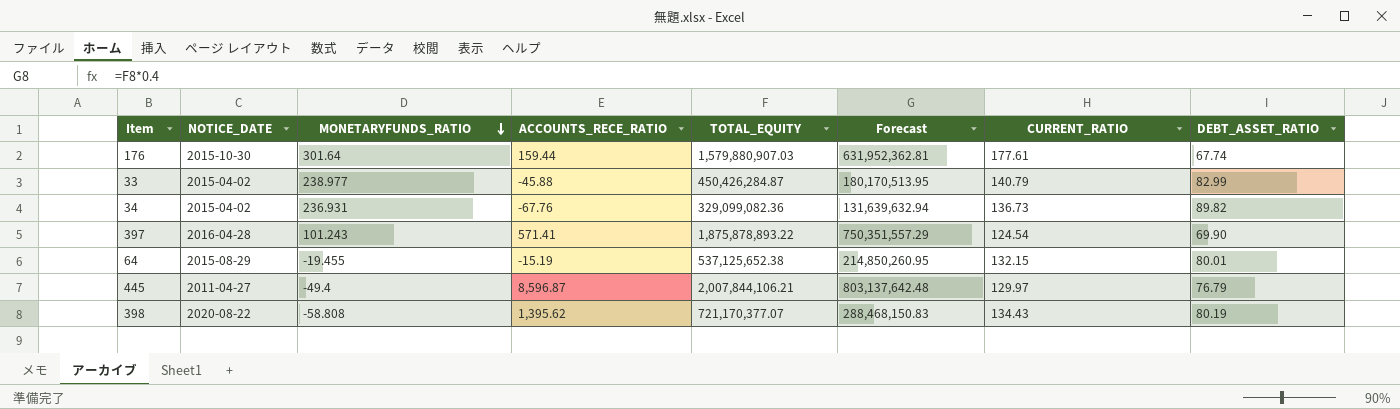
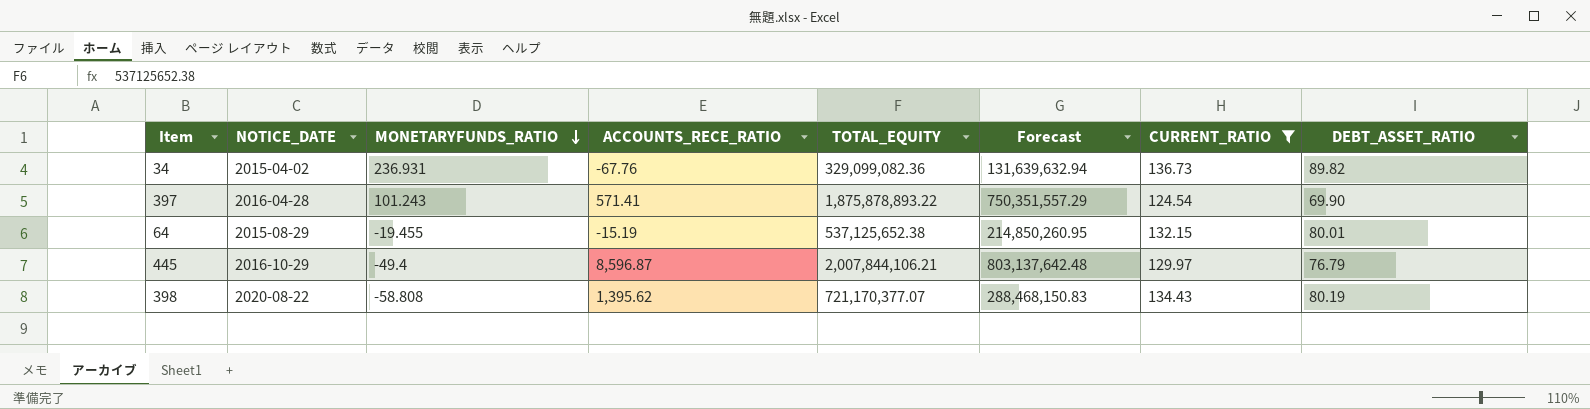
filter: none -> CURRENT_RATIO <= 136.73
445 | NOTICE_DATE: 2011-04-27 -> 2016-10-29

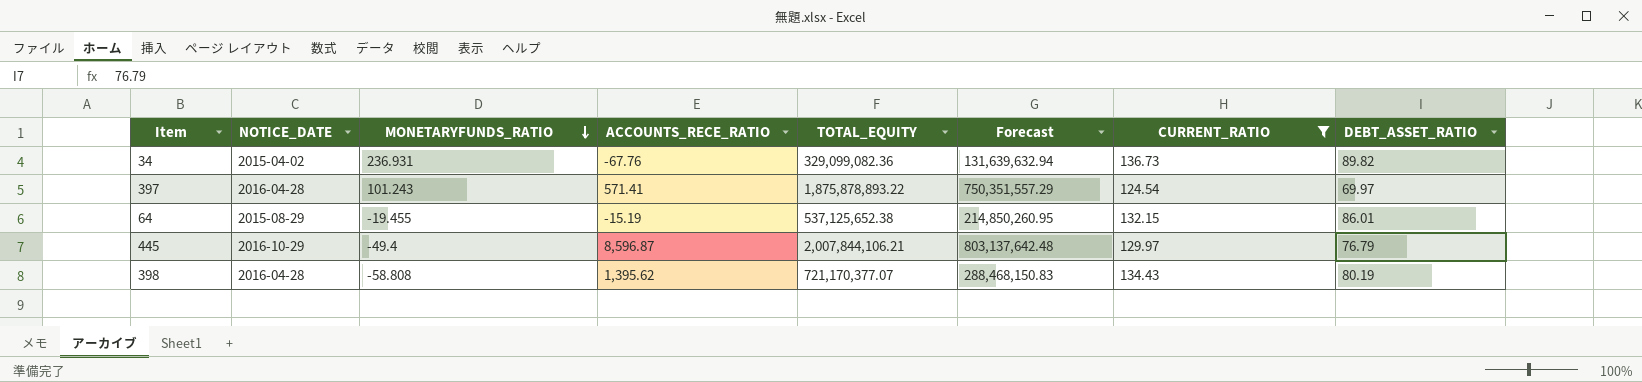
397 | DEBT_ASSET_RATIO: 69.90 -> 69.97
64 | DEBT_ASSET_RATIO: 80.01 -> 86.01
398 | NOTICE_DATE: 2020-08-22 -> 2016-04-28

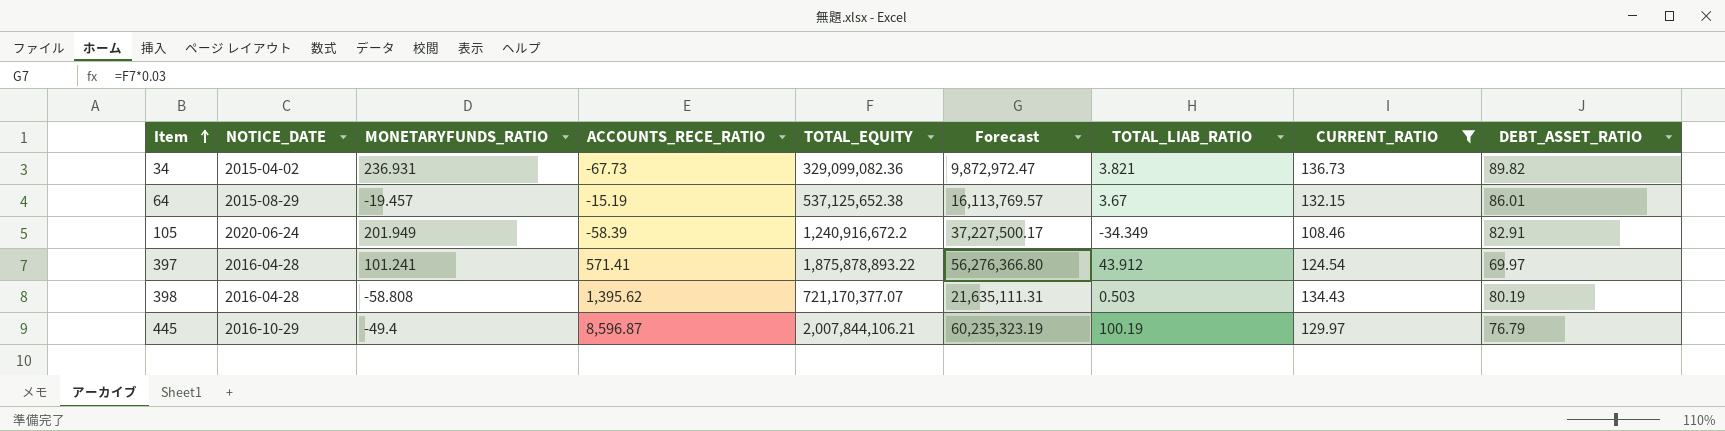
row order: MONETARYFUNDS_RATIO descending -> Item ascending
column Forecast | formula: [TOTAL_EQUITY] * 0.4 -> [TOTAL_EQUITY] * 0.03
column TOTAL_LIAB_RATIO | position: none -> 7
34 | ACCOUNTS_RECE_RATIO: -67.76 -> -67.73
64 | MONETARYFUNDS_RATIO: -19.455 -> -19.457
row 105: none -> 2020-06-24 | 201.949 | -58.39 | 1,240,916,672.2 | 37,227,500.17 | -34.349 | 108.46 | 82.91
397 | MONETARYFUNDS_RATIO: 101.243 -> 101.241

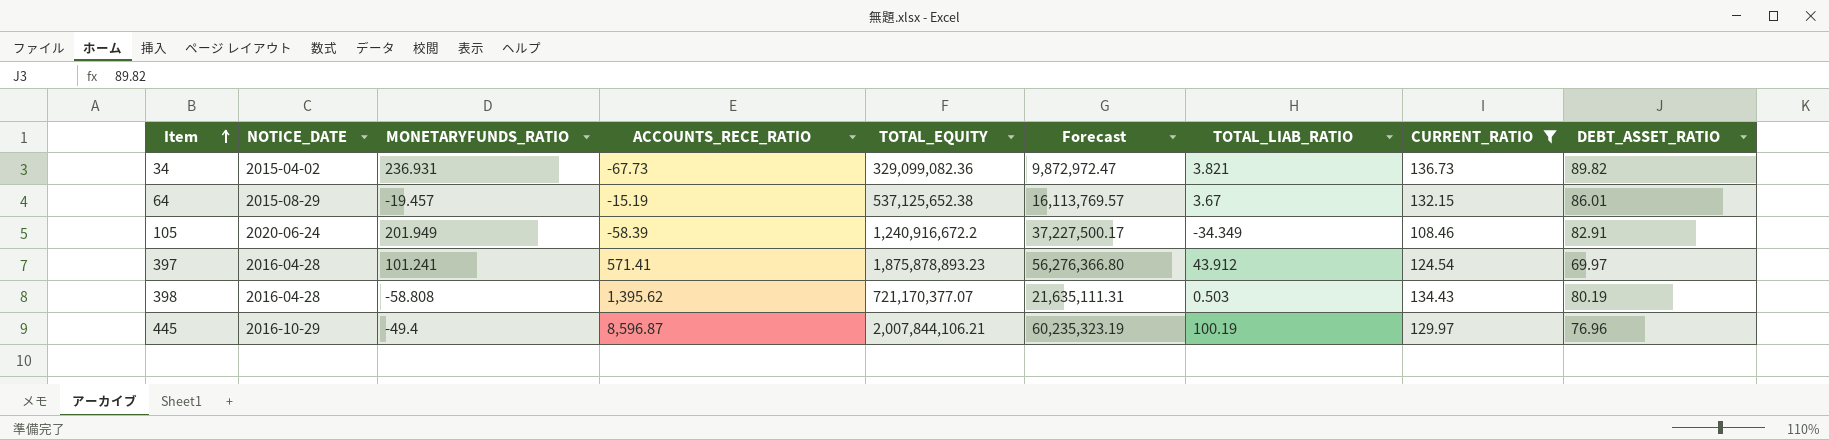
397 | TOTAL_EQUITY: 1,875,878,893.22 -> 1,875,878,893.23
445 | DEBT_ASSET_RATIO: 76.79 -> 76.96

